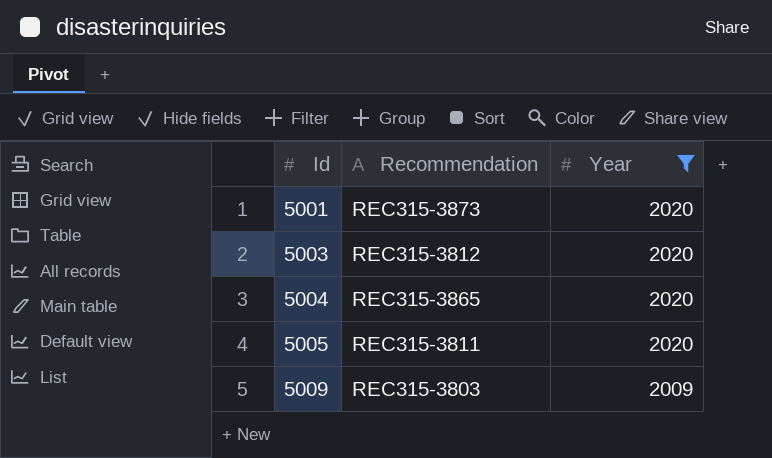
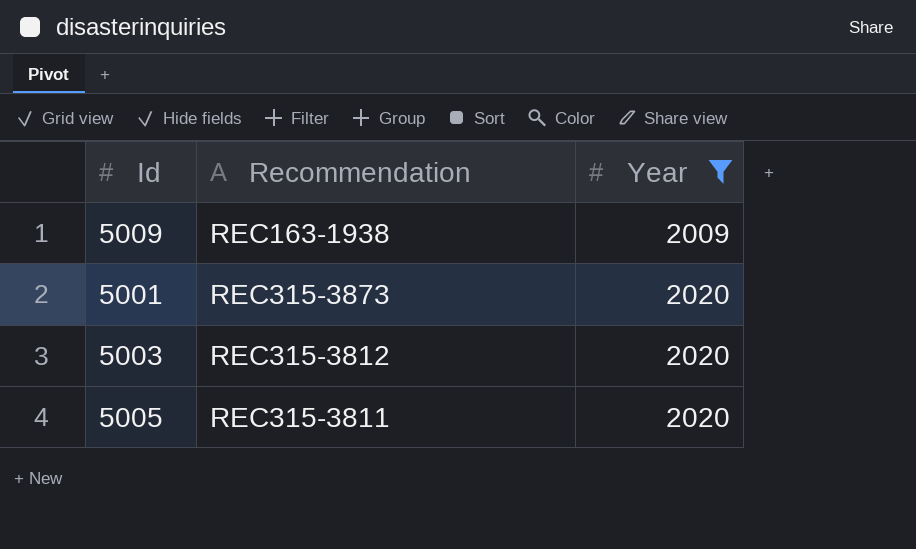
row order: Id ascending -> Year ascending
row 5004: REC315-3865 | 2020 -> none
5009 | Recommendation: REC315-3803 -> REC163-1938

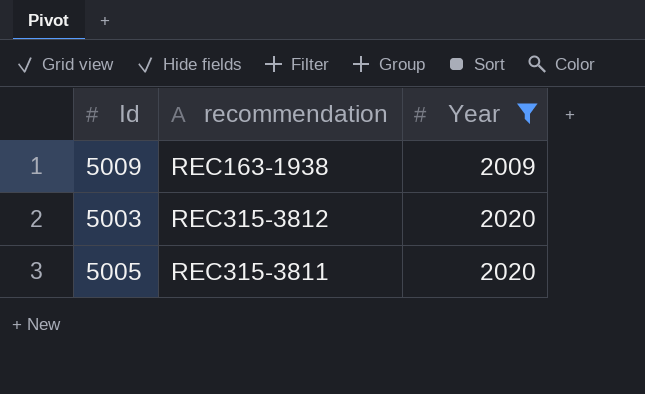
column name: Recommendation -> recommendation
row 5001: REC315-3873 | 2020 -> none

